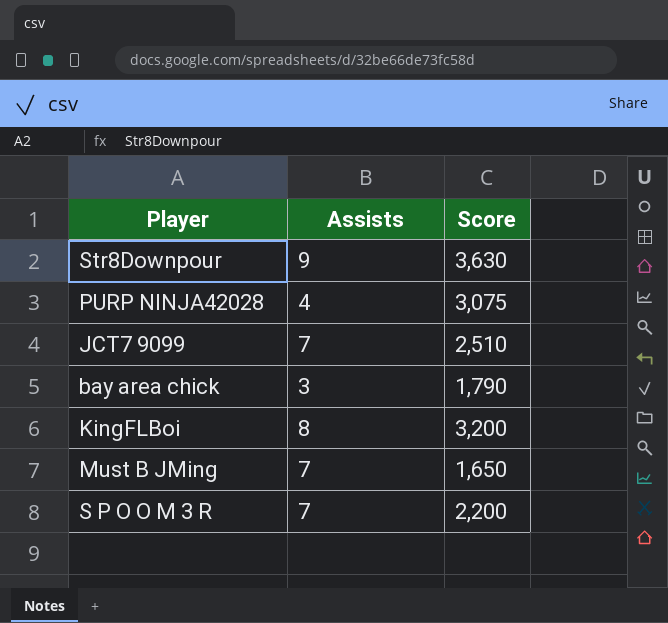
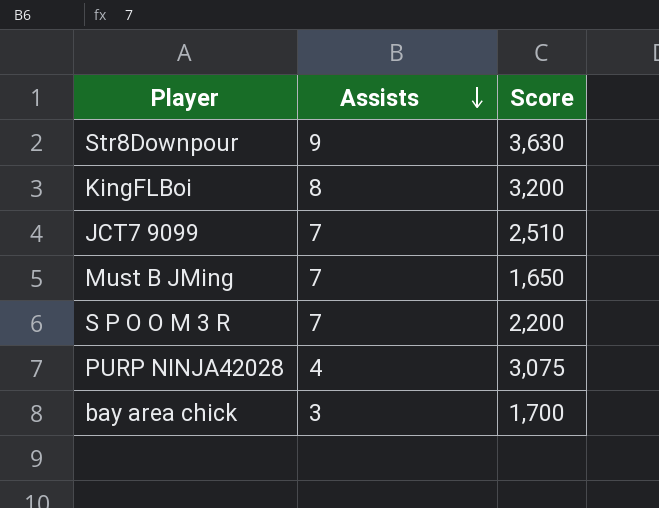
row order: none -> Assists descending
bay area chick | Score: 1,790 -> 1,700

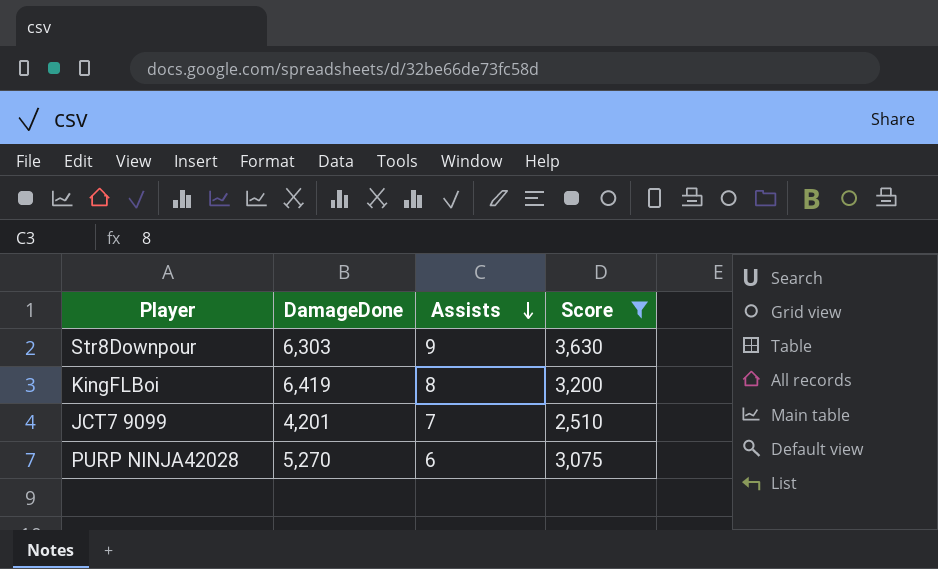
filter: none -> Score >= 2,510
column DamageDone | position: none -> 2
PURP NINJA42028 | Assists: 4 -> 6

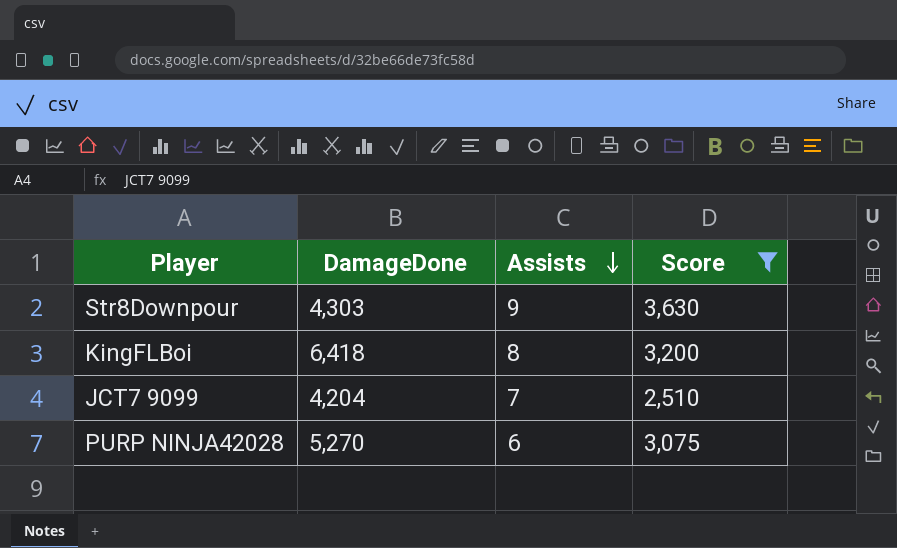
Str8Downpour | DamageDone: 6,303 -> 4,303
KingFLBoi | DamageDone: 6,419 -> 6,418
JCT7 9099 | DamageDone: 4,201 -> 4,204

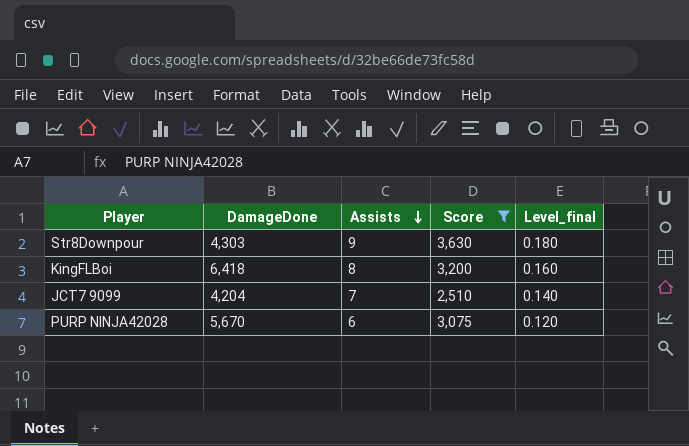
column Level_final | formula: none -> [Assists] * 0.02
PURP NINJA42028 | DamageDone: 5,270 -> 5,670

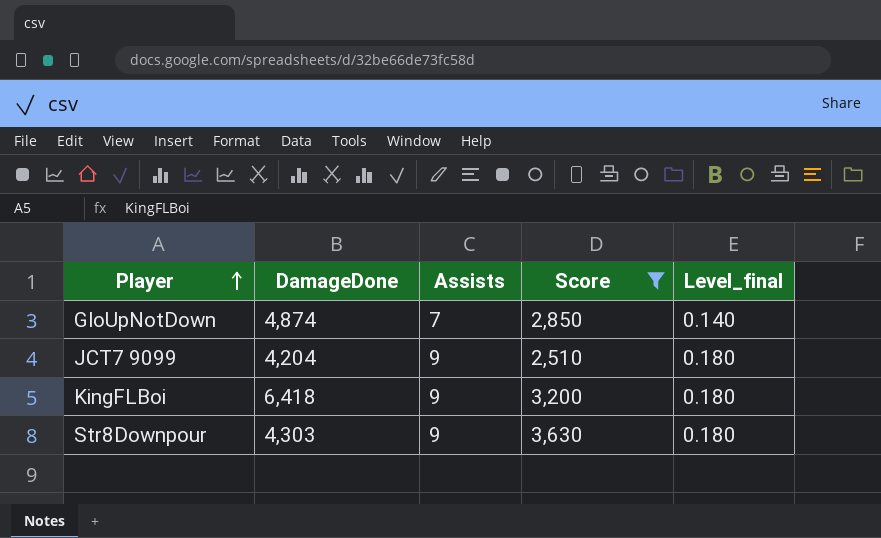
row order: Assists descending -> Player ascending
row PURP NINJA42028: 5,670 | 6 | 3,075 | 0.120 -> none
row GloUpNotDown: none -> 4,874 | 7 | 2,850 | 0.140
JCT7 9099 | Assists: 7 -> 9
JCT7 9099 | Level_final: 0.140 -> 0.180
KingFLBoi | Assists: 8 -> 9
KingFLBoi | Level_final: 0.160 -> 0.180

